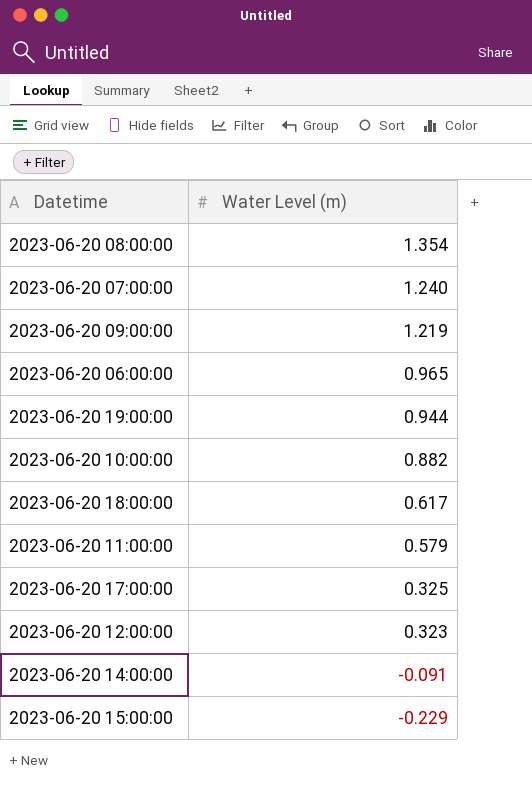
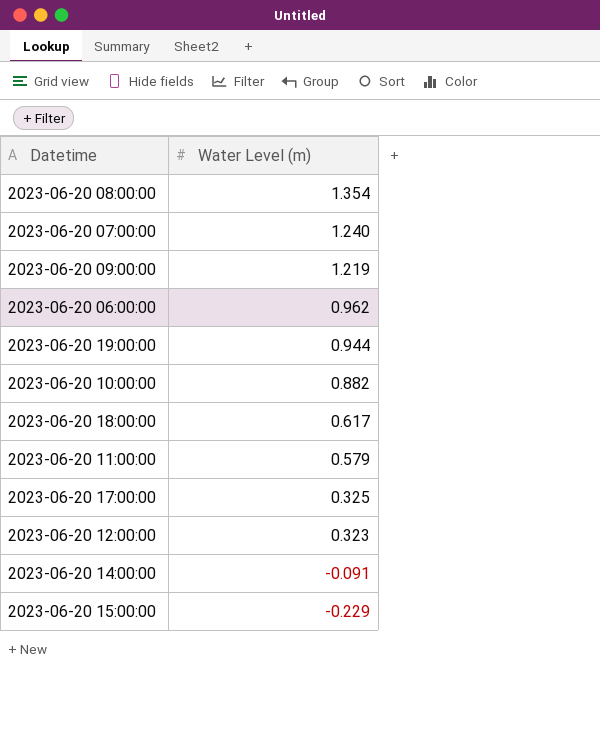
2023-06-20 06:00:00 | Water Level (m): 0.965 -> 0.962

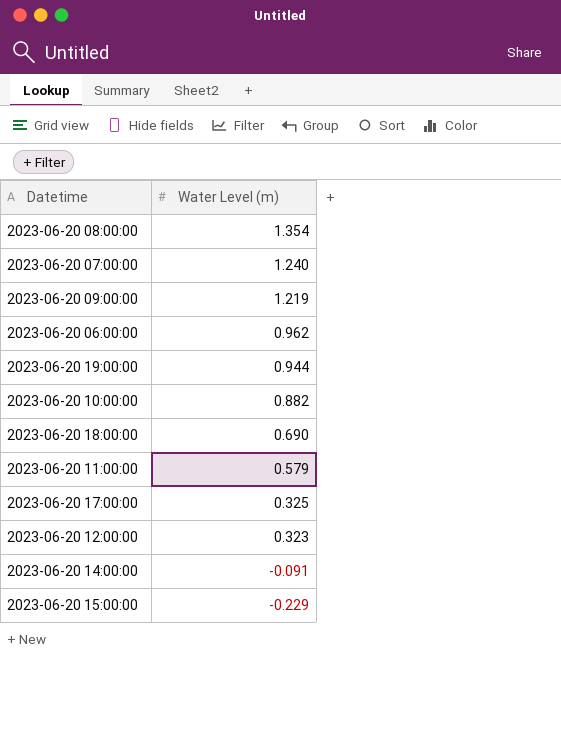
2023-06-20 18:00:00 | Water Level (m): 0.617 -> 0.690

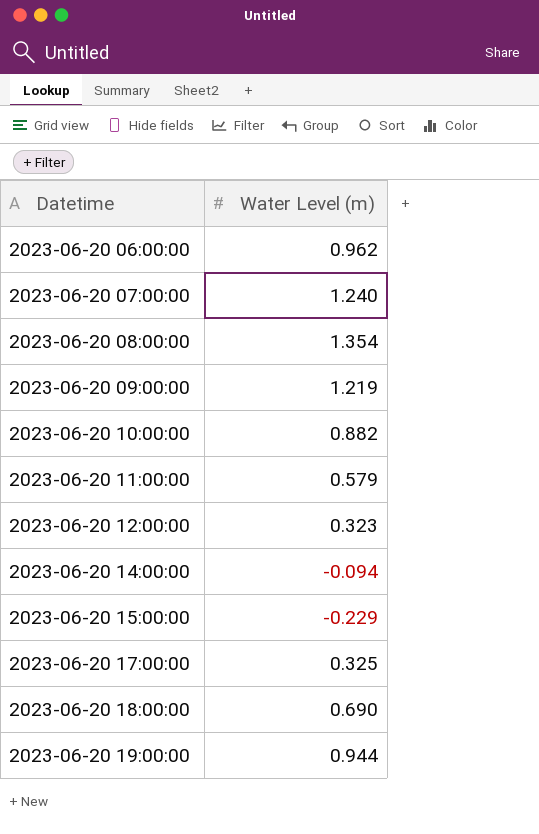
row order: Water Level (m) descending -> Datetime ascending
2023-06-20 14:00:00 | Water Level (m): -0.091 -> -0.094

